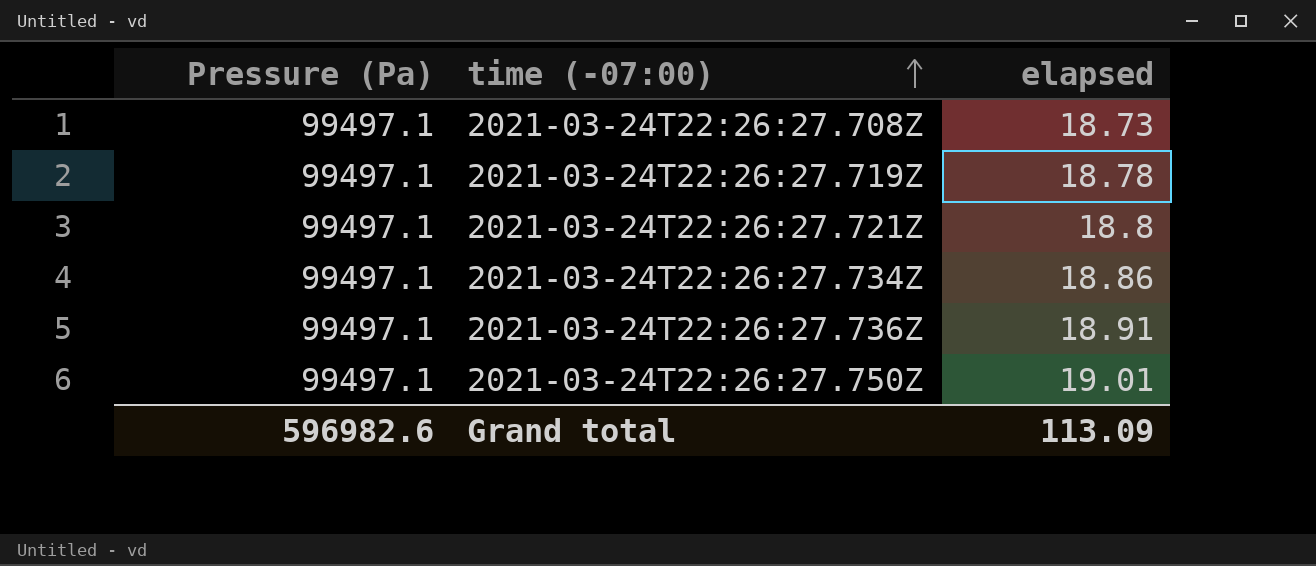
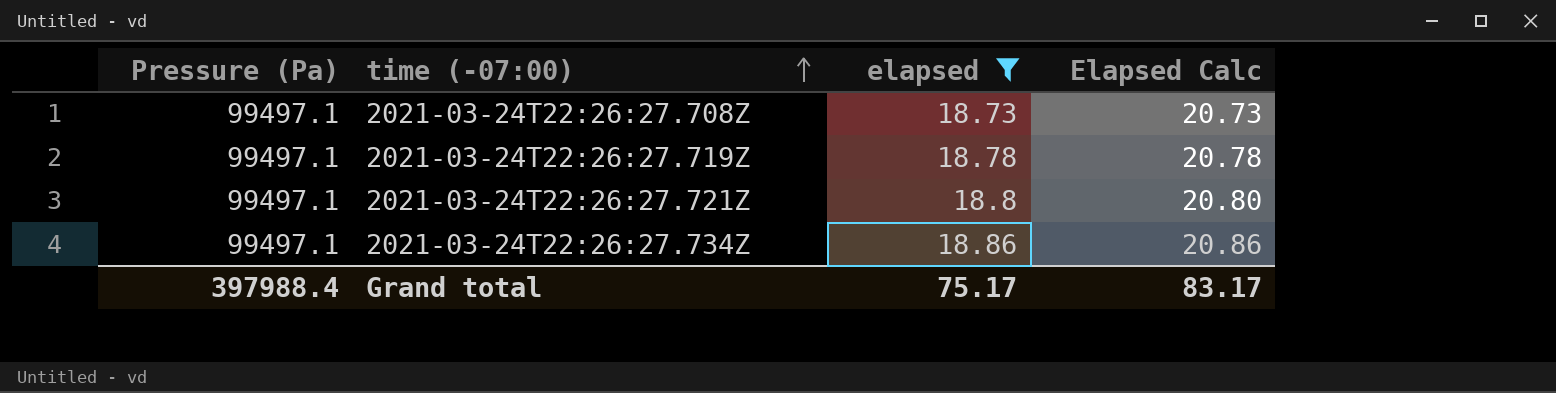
filter: none -> elapsed <= 18.86
column Elapsed Calc | formula: none -> [elapsed] + 2
Grand total | Pressure (Pa): 596982.6 -> 397988.4
Grand total | elapsed: 113.09 -> 75.17

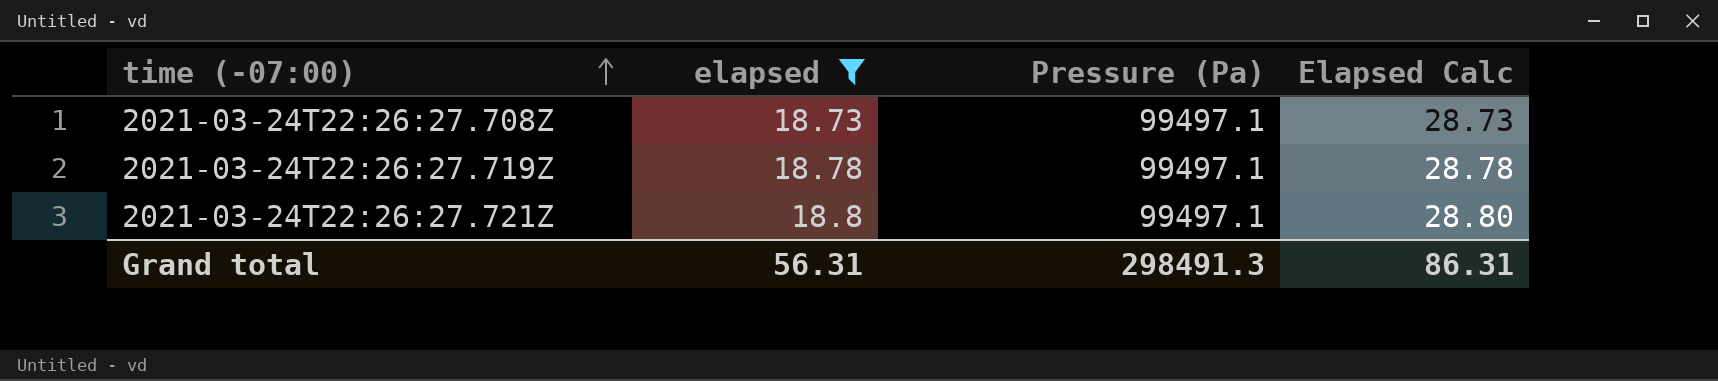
column Pressure (Pa) | position: 1 -> 3
column Elapsed Calc | formula: [elapsed] + 2 -> [elapsed] + 10
row 2021-03-24T22:26:27.734Z: 99497.1 | 18.86 | 20.86 -> none
Grand total | elapsed: 75.17 -> 56.31
Grand total | Pressure (Pa): 397988.4 -> 298491.3
Grand total | Elapsed Calc: 83.17 -> 86.31

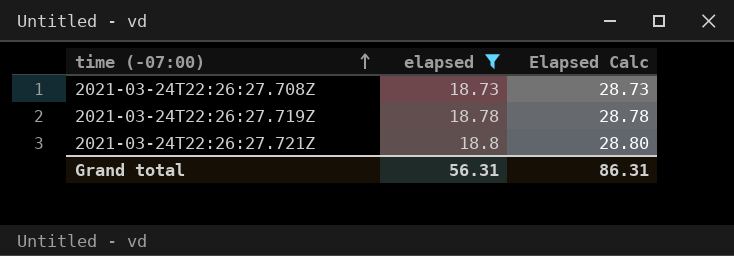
column Pressure (Pa) | position: 3 -> none

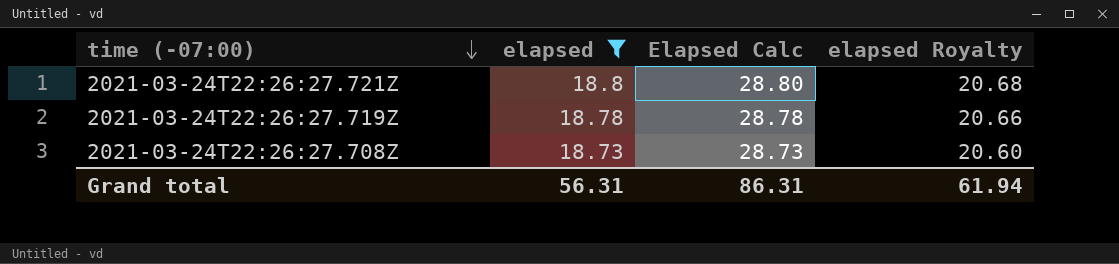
row order: time (-07:00) ascending -> time (-07:00) descending
column elapsed Royalty | formula: none -> [elapsed] * 1.1

